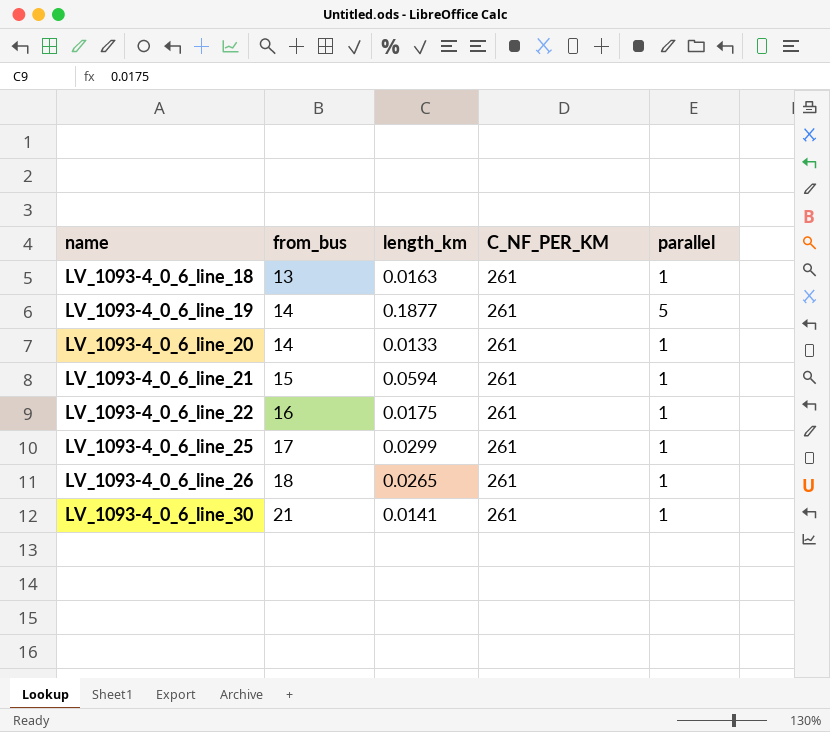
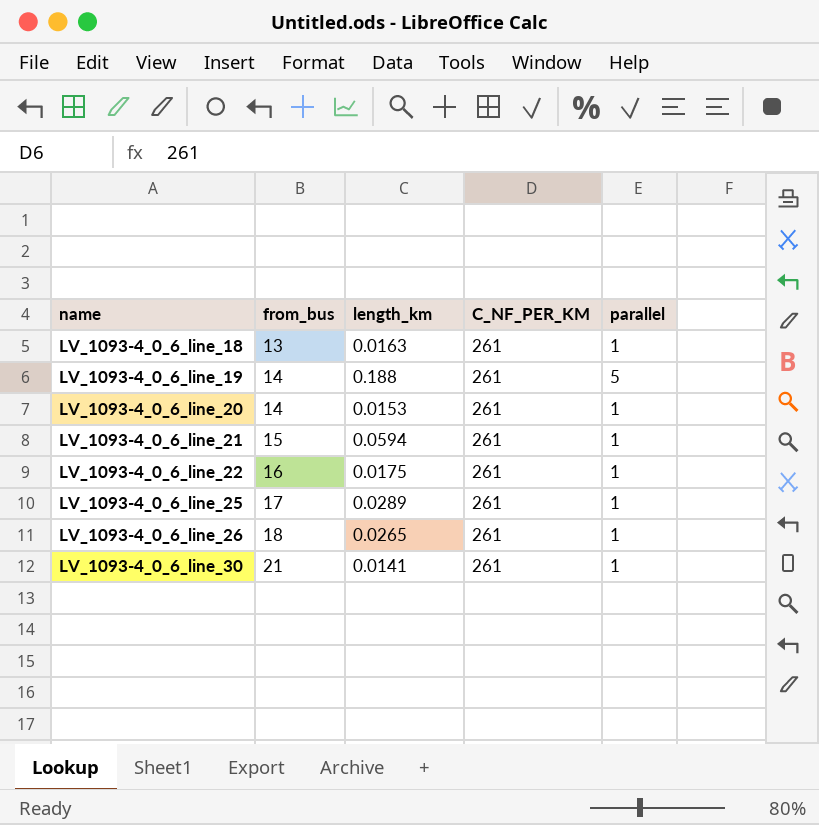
LV_1093-4_0_6_line_19 | length_km: 0.1877 -> 0.188
LV_1093-4_0_6_line_20 | length_km: 0.0133 -> 0.0153
LV_1093-4_0_6_line_25 | length_km: 0.0299 -> 0.0289

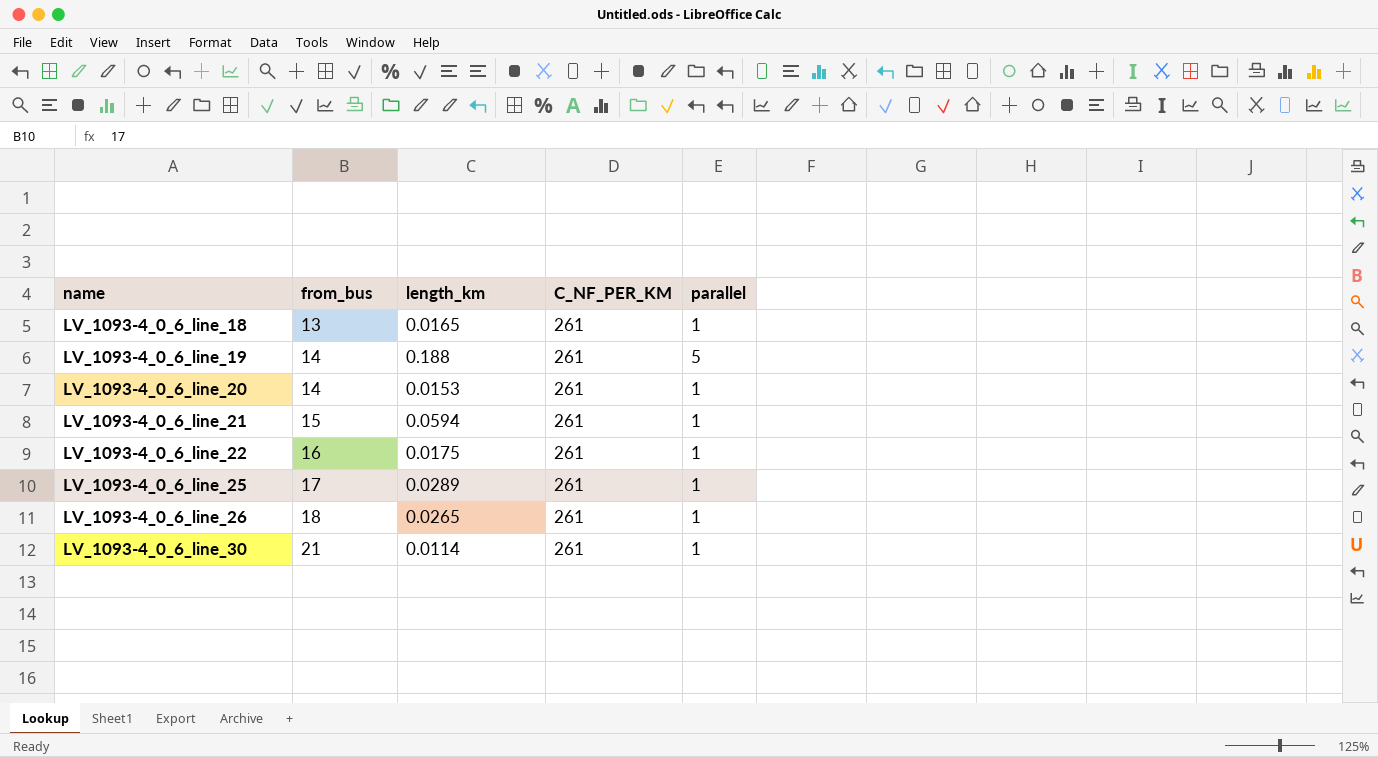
LV_1093-4_0_6_line_18 | length_km: 0.0163 -> 0.0165
LV_1093-4_0_6_line_30 | length_km: 0.0141 -> 0.0114

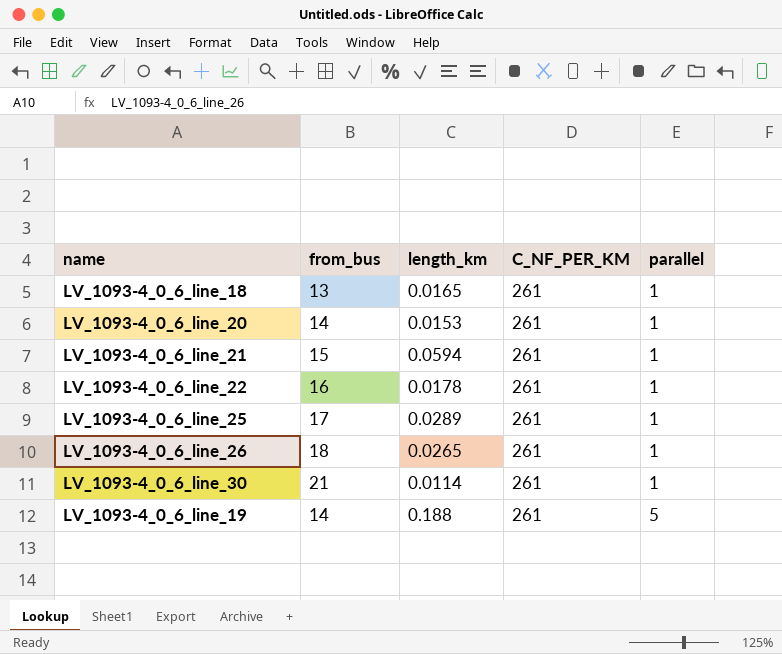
row order: name ascending -> parallel ascending
LV_1093-4_0_6_line_22 | length_km: 0.0175 -> 0.0178

